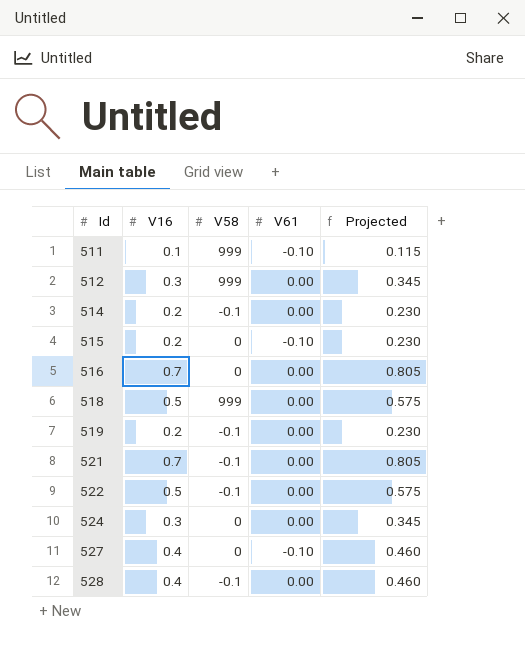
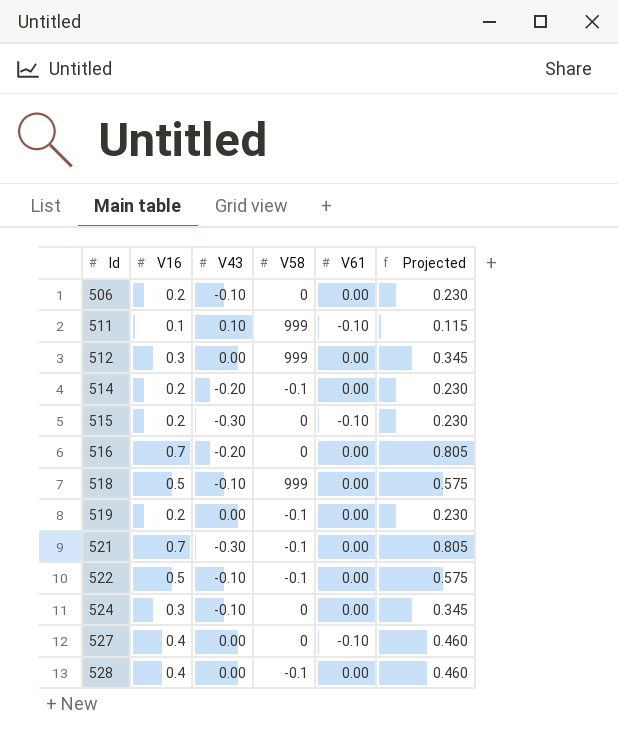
column V43 | position: none -> 3
row 506: none -> 0.2 | -0.10 | 0 | 0.00 | 0.230

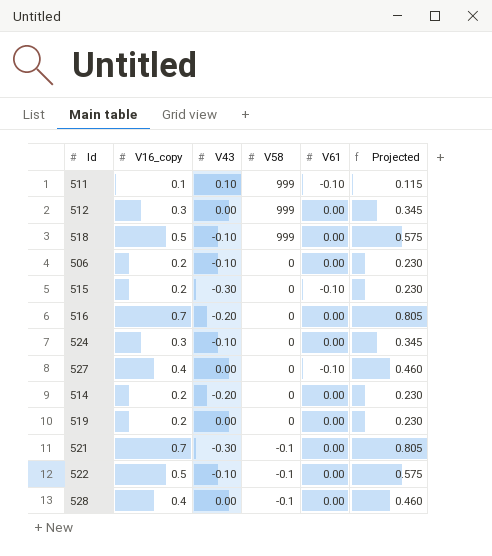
row order: Id ascending -> V58 descending
column name: V16 -> V16_copy
514 | V58: -0.1 -> 0
519 | V58: -0.1 -> 0

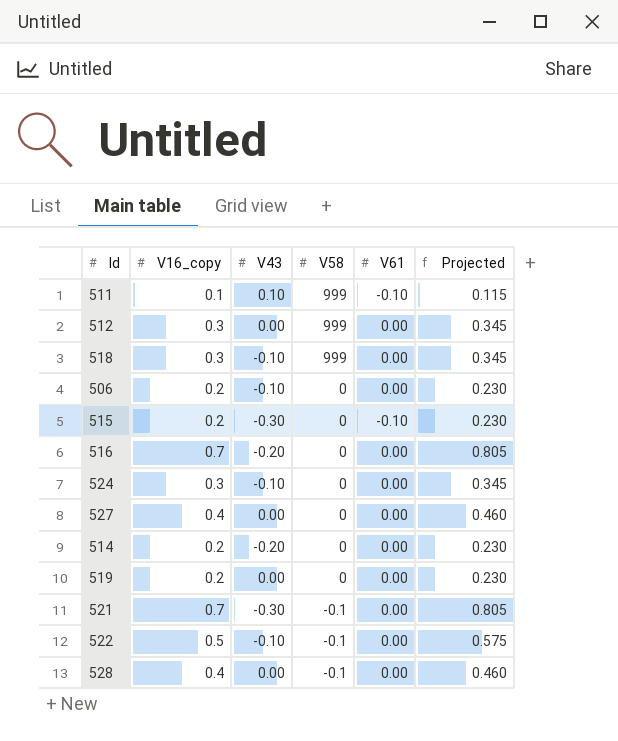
518 | V16_copy: 0.5 -> 0.3
518 | Projected: 0.575 -> 0.345
527 | V61: -0.10 -> 0.00

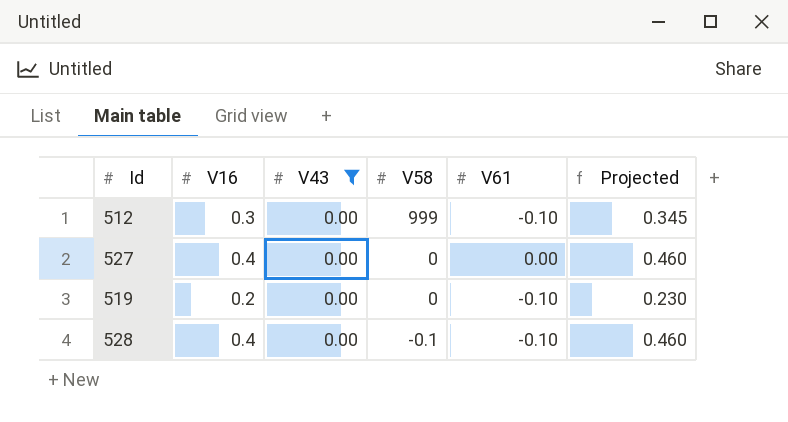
filter: none -> V43 = 0.00
column name: V16_copy -> V16
512 | V61: 0.00 -> -0.10
519 | V61: 0.00 -> -0.10
528 | V61: 0.00 -> -0.10

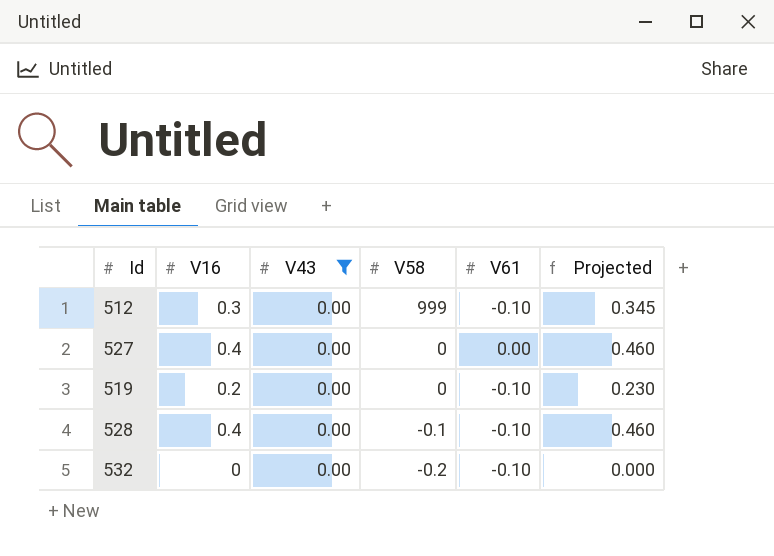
row 532: none -> 0 | 0.00 | -0.2 | -0.10 | 0.000

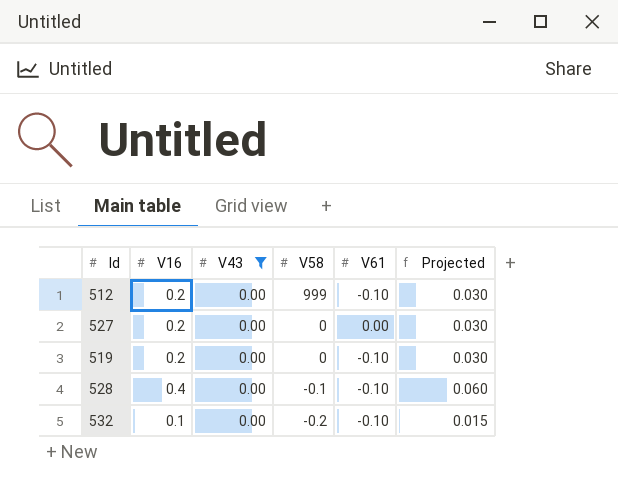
column Projected | formula: [V16] * 1.15 -> [V16] * 0.15
512 | V16: 0.3 -> 0.2
527 | V16: 0.4 -> 0.2
532 | V16: 0 -> 0.1

